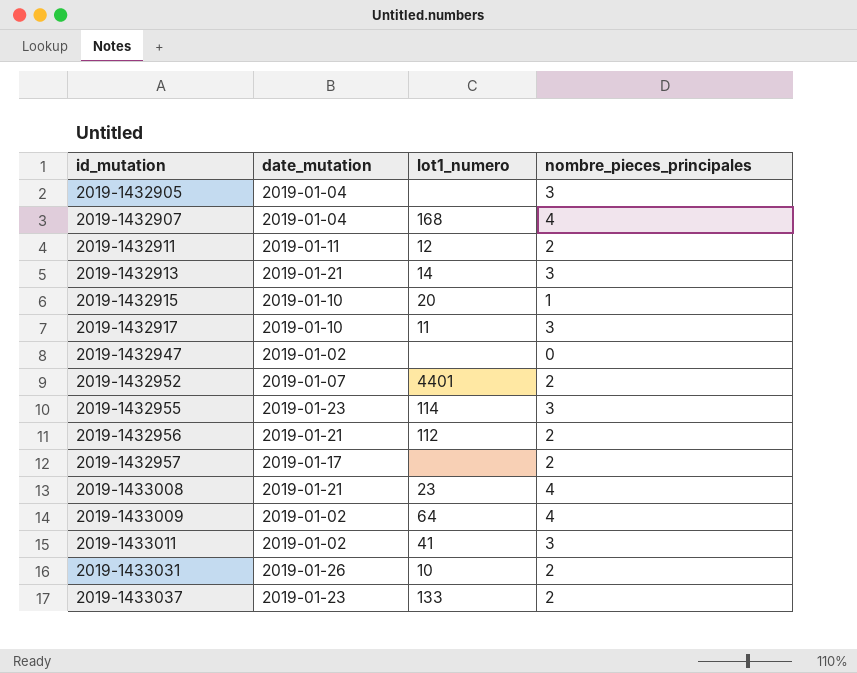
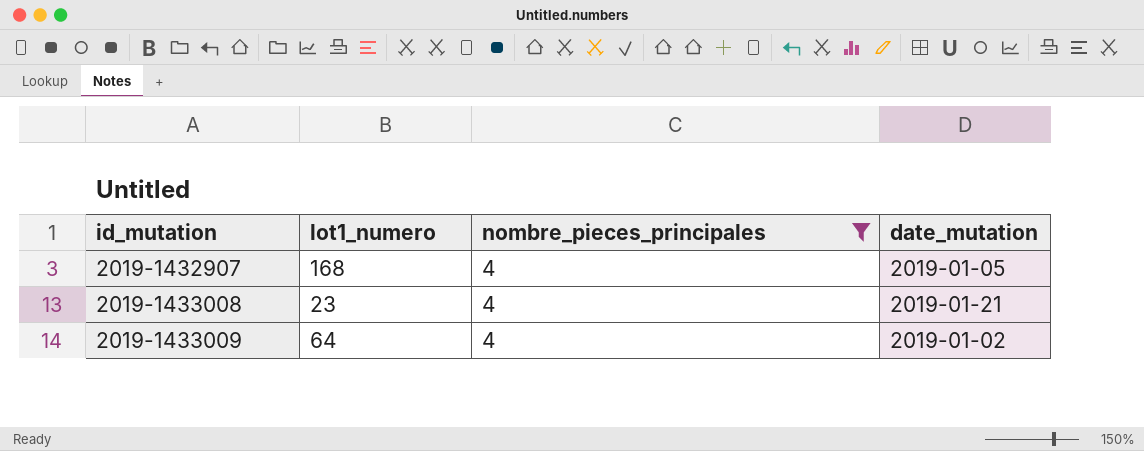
filter: none -> nombre_pieces_principales = 4
column date_mutation | position: 2 -> 4
2019-1432907 | date_mutation: 2019-01-04 -> 2019-01-05

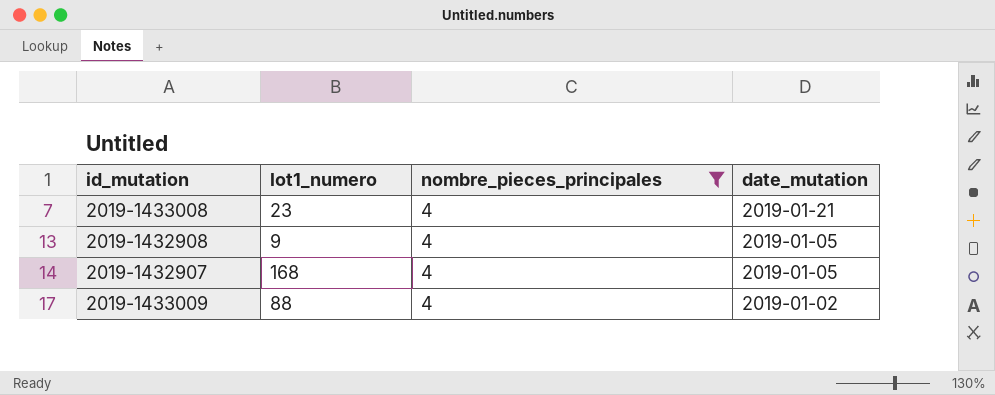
row order: id_mutation ascending -> date_mutation descending
row 2019-1432908: none -> 9 | 4 | 2019-01-05
2019-1433009 | lot1_numero: 64 -> 88

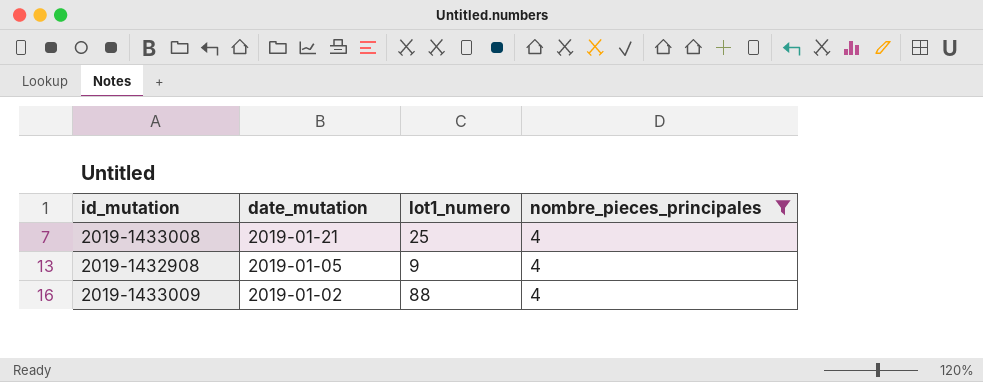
column date_mutation | position: 4 -> 2
row 2019-1432907: 168 | 4 | 2019-01-05 -> none
2019-1433008 | lot1_numero: 23 -> 25

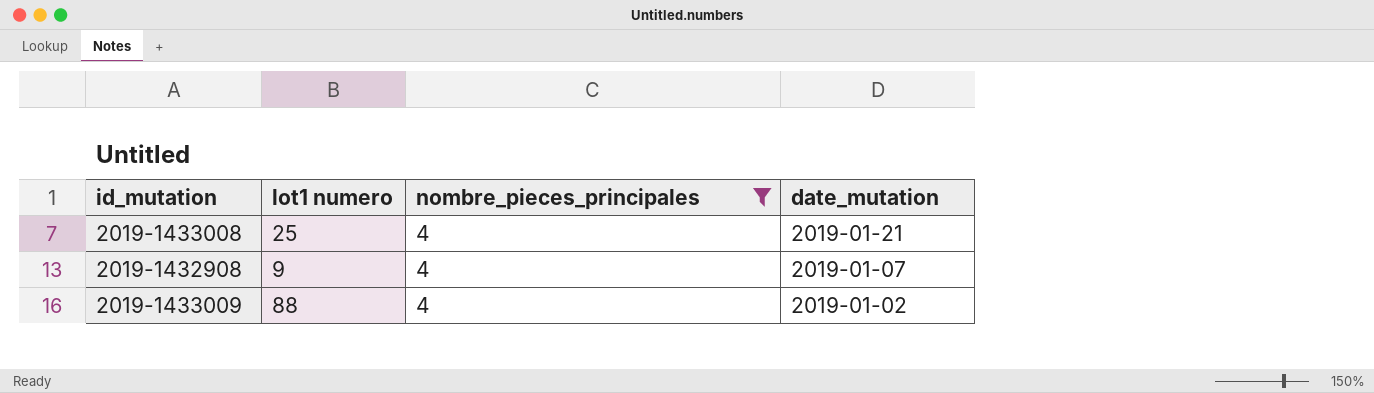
column name: lot1_numero -> lot1 numero
column date_mutation | position: 2 -> 4
2019-1432908 | date_mutation: 2019-01-05 -> 2019-01-07

